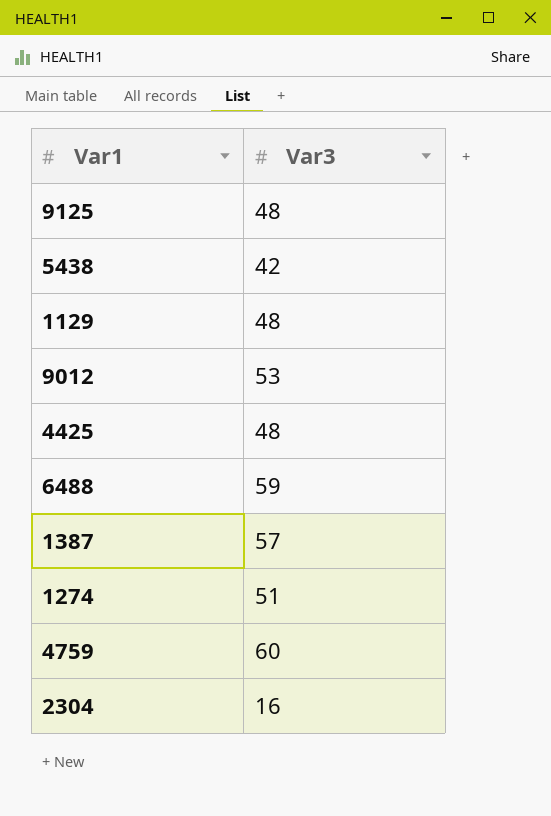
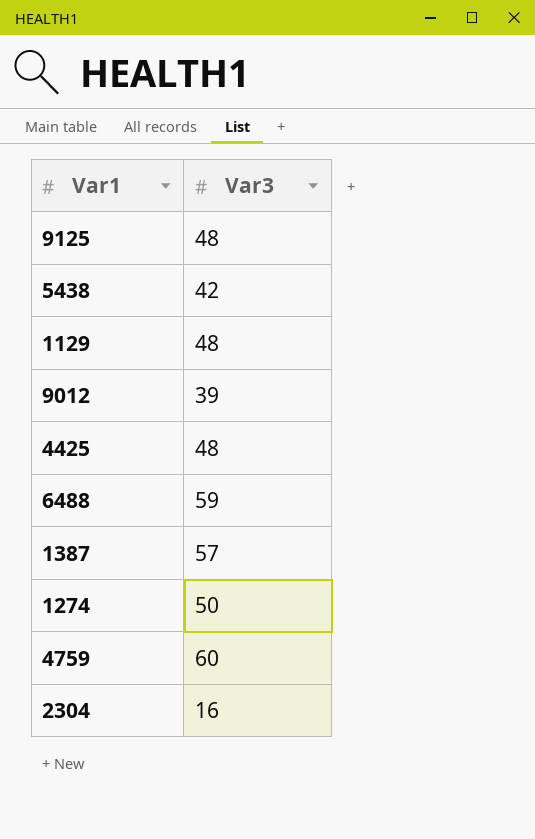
9012 | Var3: 53 -> 39
1274 | Var3: 51 -> 50

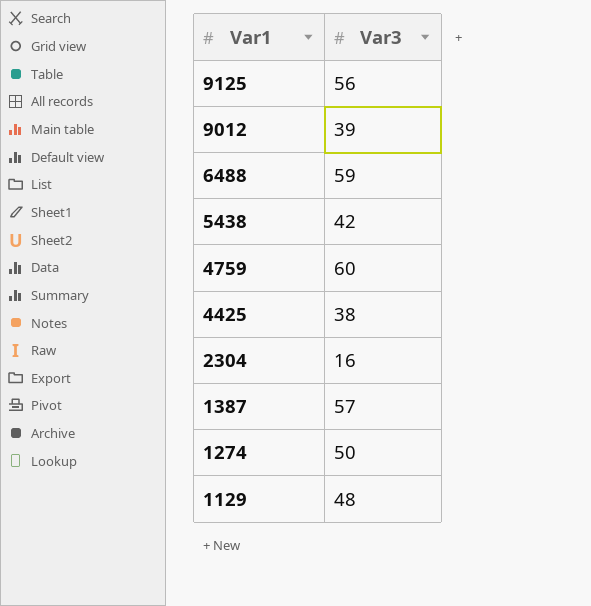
row order: none -> Var1 descending
9125 | Var3: 48 -> 56
4425 | Var3: 48 -> 38

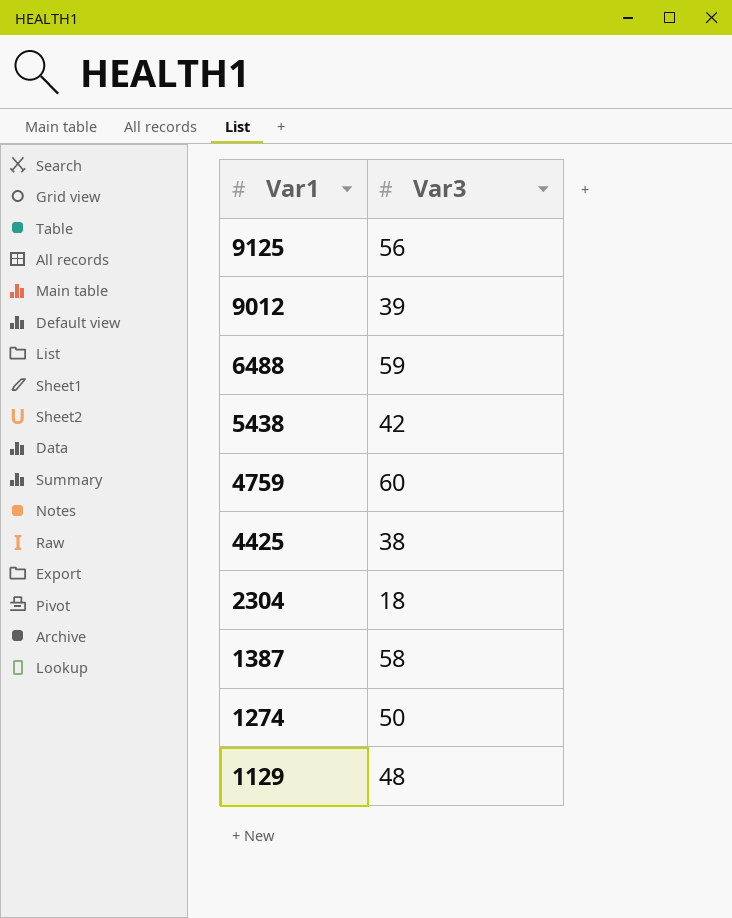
2304 | Var3: 16 -> 18
1387 | Var3: 57 -> 58

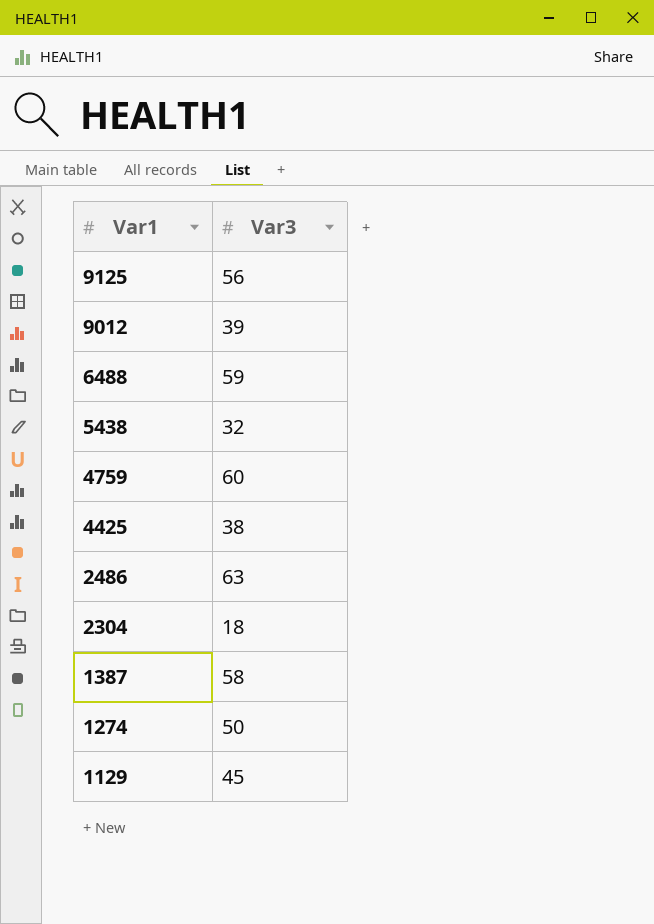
5438 | Var3: 42 -> 32
row 2486: none -> 63
1129 | Var3: 48 -> 45

